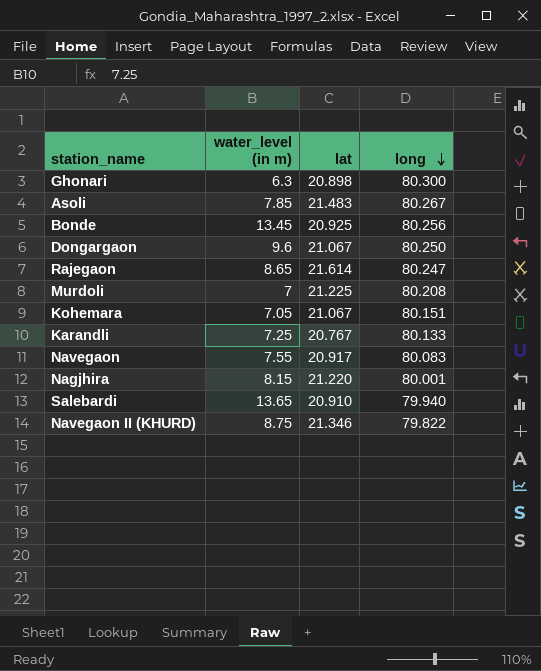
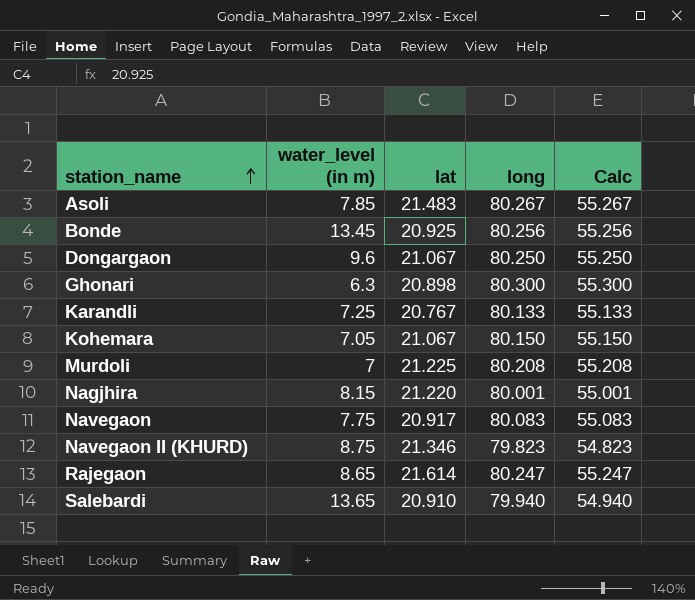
row order: long descending -> station_name ascending
column Calc | formula: none -> [long] - 25
Kohemara | long: 80.151 -> 80.150
Navegaon | water_level (in m): 7.55 -> 7.75
Navegaon II (KHURD) | long: 79.822 -> 79.823

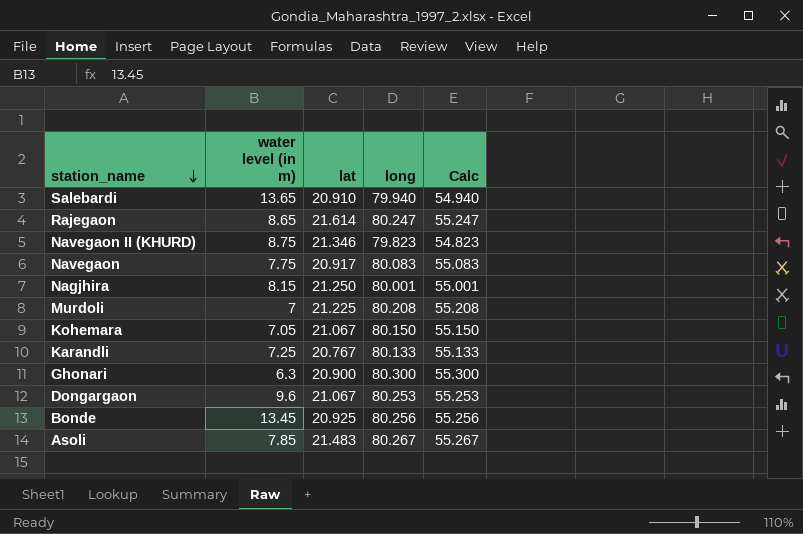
row order: station_name ascending -> station_name descending
column name: water_level (in m) -> water level (in m)
Nagjhira | lat: 21.220 -> 21.250
Ghonari | lat: 20.898 -> 20.900
Dongargaon | long: 80.250 -> 80.253
Dongargaon | Calc: 55.250 -> 55.253

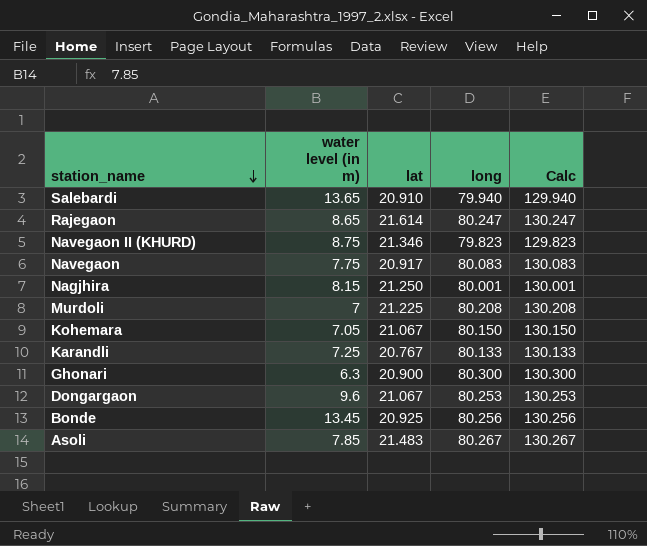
column Calc | formula: [long] - 25 -> [long] + 50

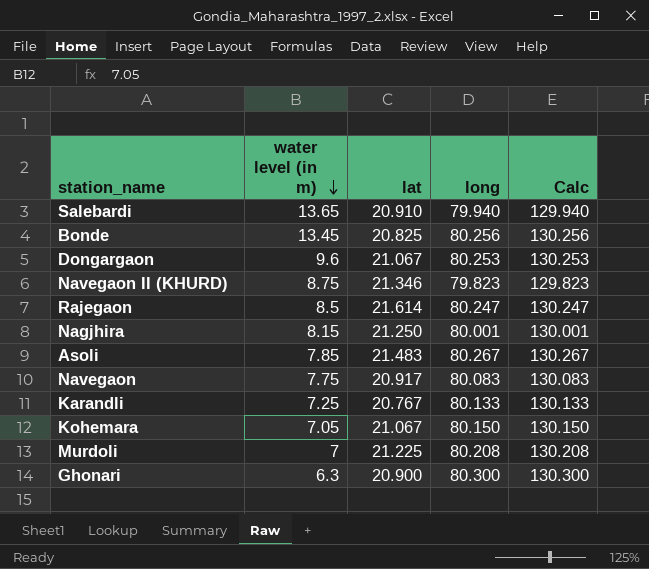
row order: station_name descending -> water level (in m) descending
Bonde | lat: 20.925 -> 20.825
Rajegaon | water level (in m): 8.65 -> 8.5

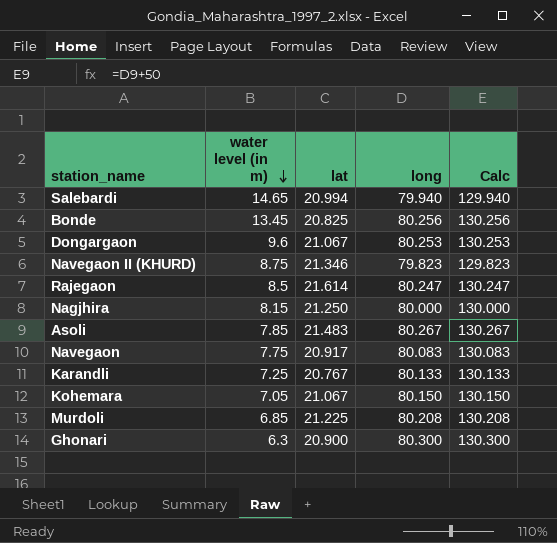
Salebardi | water level (in m): 13.65 -> 14.65
Salebardi | lat: 20.910 -> 20.994
Nagjhira | long: 80.001 -> 80.000
Nagjhira | Calc: 130.001 -> 130.000
Murdoli | water level (in m): 7 -> 6.85

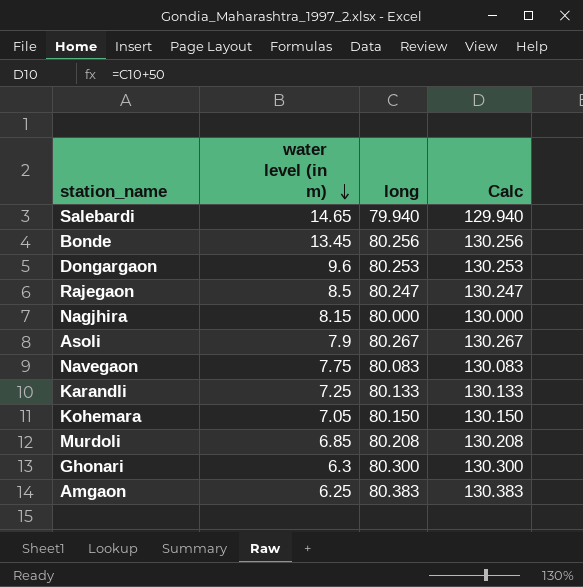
column lat | position: 3 -> none
row Navegaon II (KHURD): 8.75 | 21.346 | 79.823 | 129.823 -> none
Asoli | water level (in m): 7.85 -> 7.9
row Amgaon: none -> 6.25 | 80.383 | 130.383

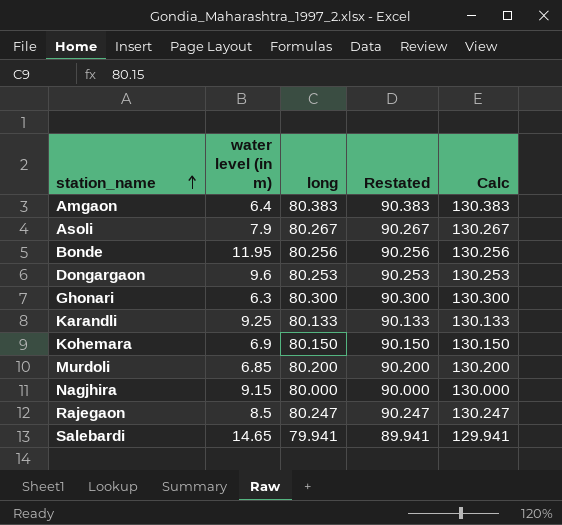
row order: water level (in m) descending -> station_name ascending
column Restated | formula: none -> [long] + 10
row Navegaon: 7.75 | 80.083 | 130.083 -> none
Amgaon | water level (in m): 6.25 -> 6.4
Bonde | water level (in m): 13.45 -> 11.95
Karandli | water level (in m): 7.25 -> 9.25
Kohemara | water level (in m): 7.05 -> 6.9
Murdoli | long: 80.208 -> 80.200
Murdoli | Calc: 130.208 -> 130.200
Nagjhira | water level (in m): 8.15 -> 9.15
Salebardi | long: 79.940 -> 79.941
Salebardi | Calc: 129.940 -> 129.941

